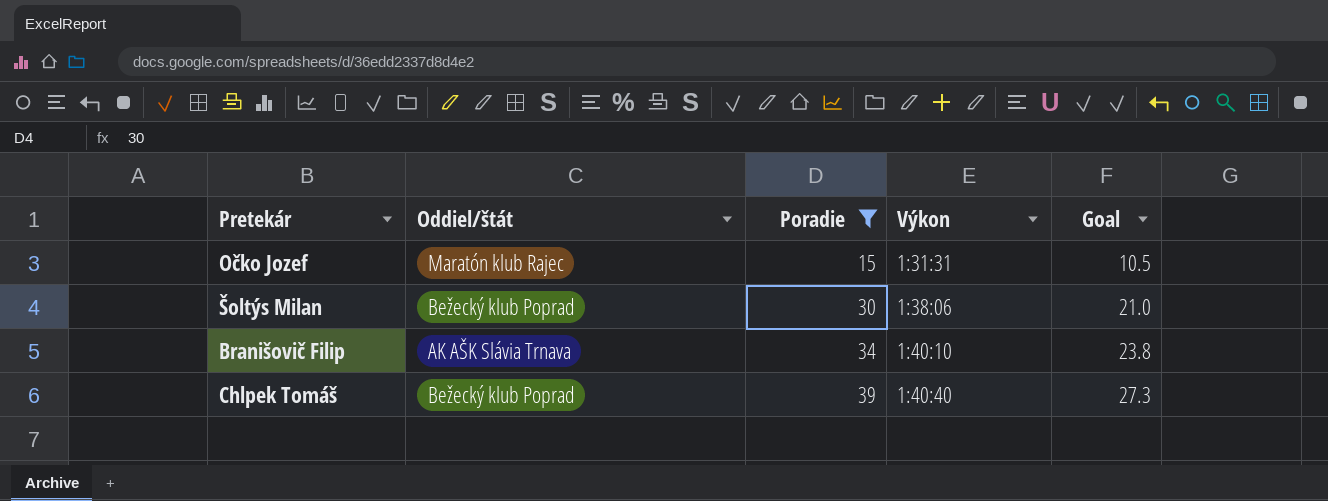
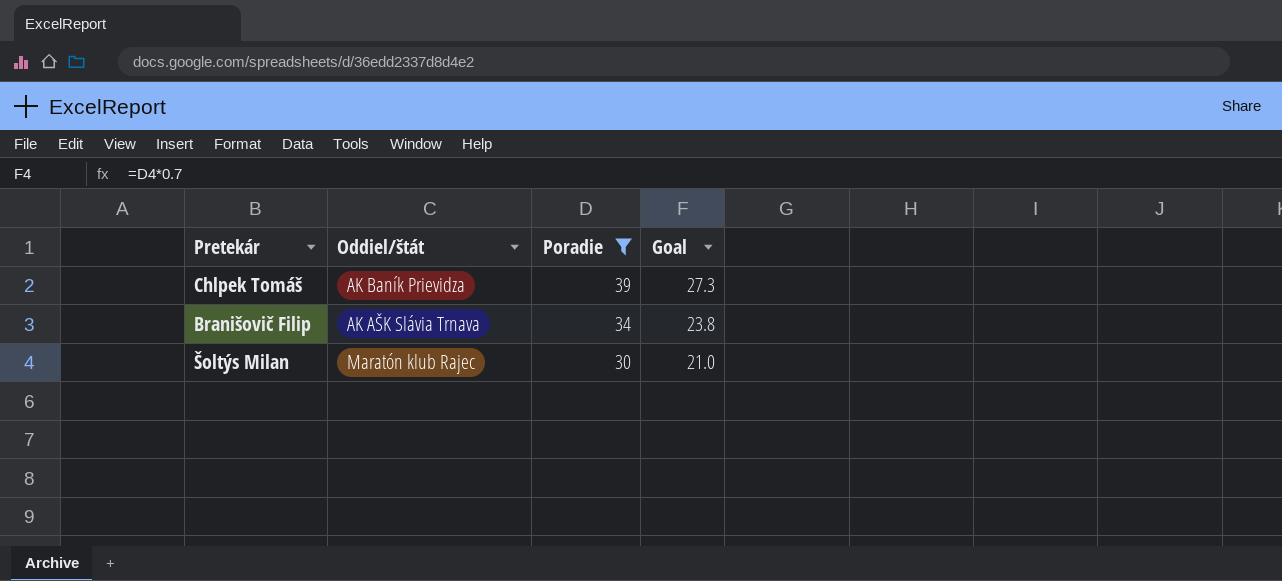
row order: Poradie ascending -> Poradie descending
column Výkon | position: 4 -> none
row Očko Jozef: Maratón klub Rajec | 15 | 1:31:31 | 10.5 -> none
Chlpek Tomáš | Oddiel/štát: Bežecký klub Poprad -> AK Baník Prievidza
Šoltýs Milan | Oddiel/štát: Bežecký klub Poprad -> Maratón klub Rajec

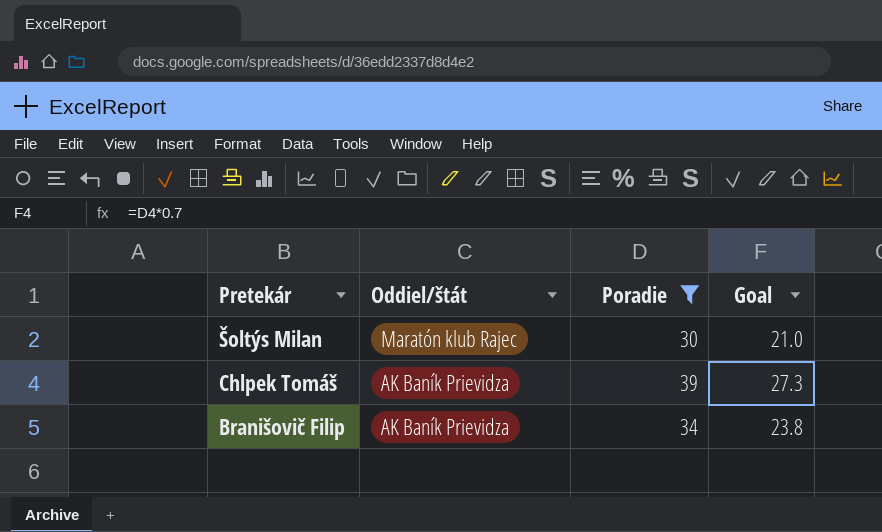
row order: Poradie descending -> Pretekár descending
Branišovič Filip | Oddiel/štát: AK AŠK Slávia Trnava -> AK Baník Prievidza

